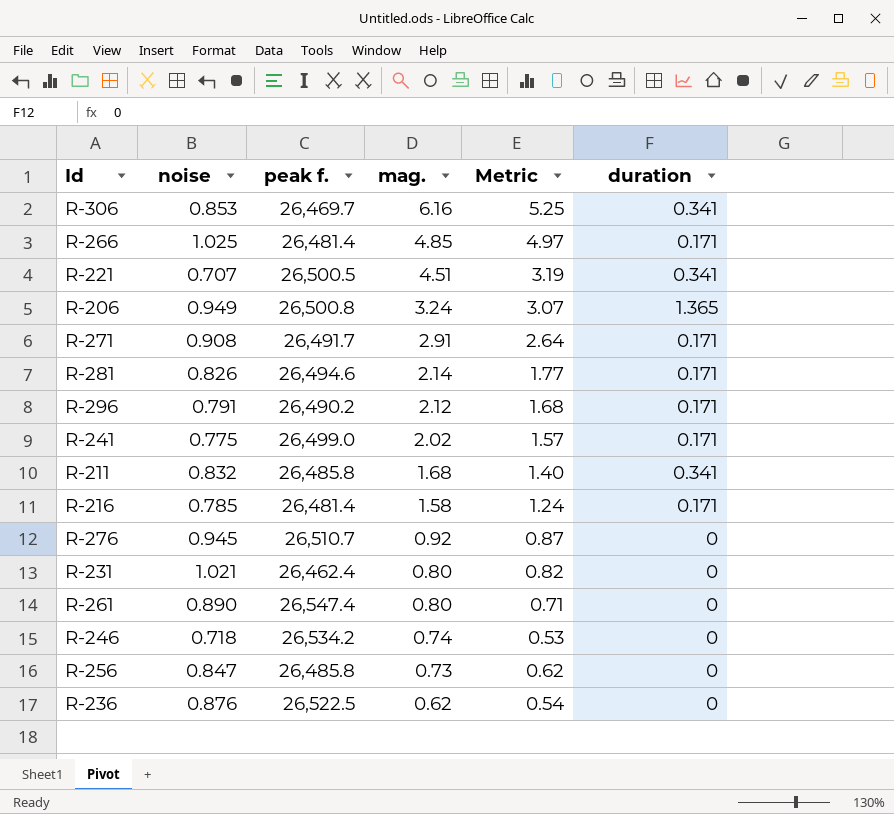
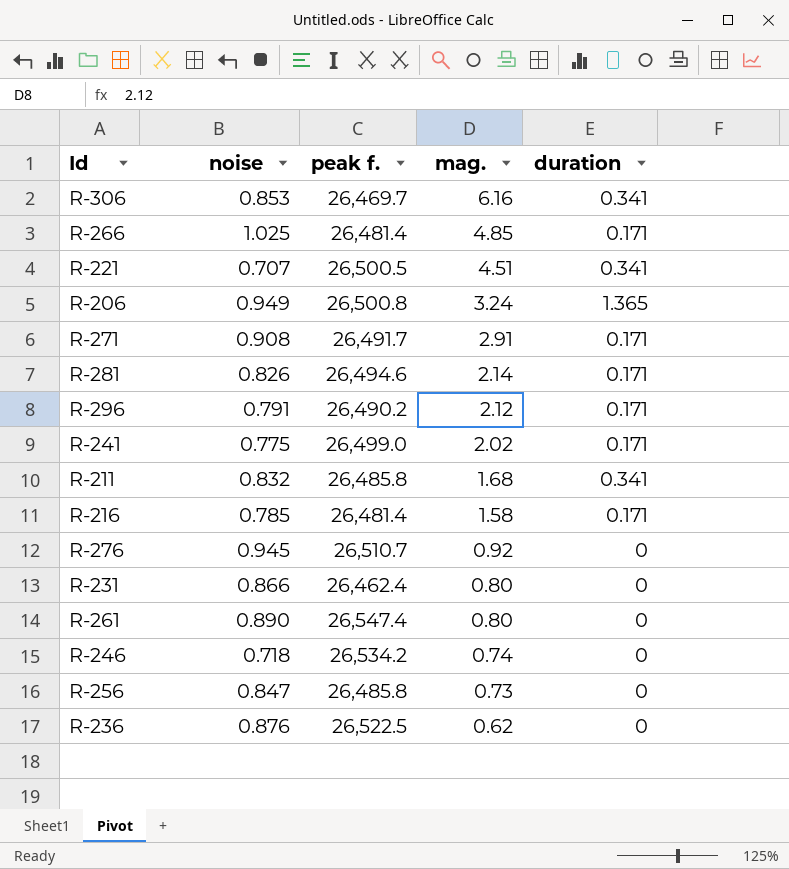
column Metric | formula: [noise] * [mag.] -> none
R-231 | noise: 1.021 -> 0.866

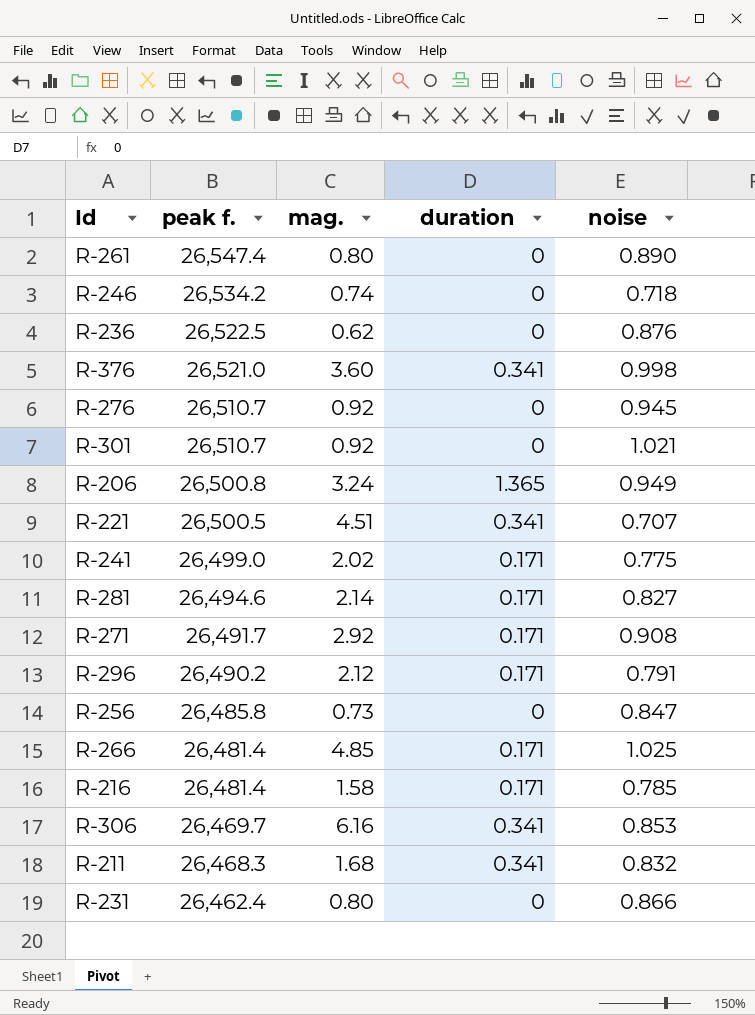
row order: mag. descending -> peak f. descending
column noise | position: 2 -> 5
row R-376: none -> 26,521.0 | 3.60 | 0.341 | 0.998
row R-301: none -> 26,510.7 | 0.92 | 0 | 1.021
R-281 | noise: 0.826 -> 0.827
R-271 | mag.: 2.91 -> 2.92
R-211 | peak f.: 26,485.8 -> 26,468.3

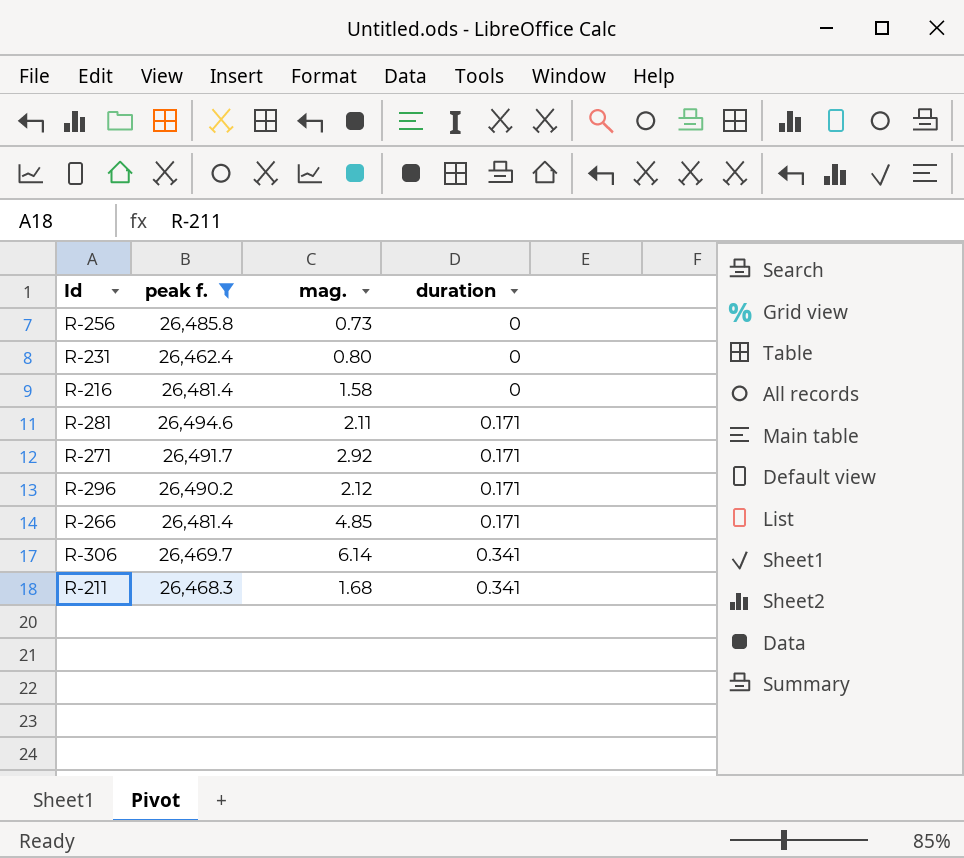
filter: none -> peak f. <= 26,494.6
row order: peak f. descending -> duration ascending
column noise | position: 5 -> none
R-216 | duration: 0.171 -> 0
R-281 | mag.: 2.14 -> 2.11
R-306 | mag.: 6.16 -> 6.14

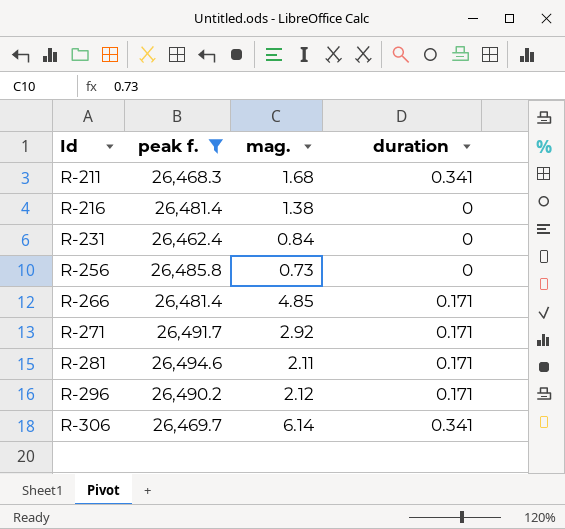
row order: duration ascending -> Id ascending
R-216 | mag.: 1.58 -> 1.38
R-231 | mag.: 0.80 -> 0.84

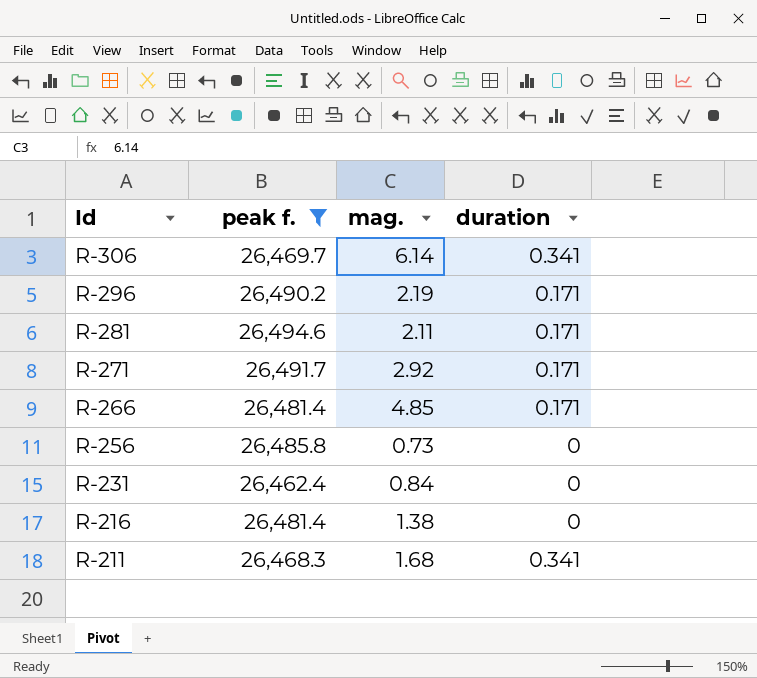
row order: Id ascending -> Id descending
R-296 | mag.: 2.12 -> 2.19

